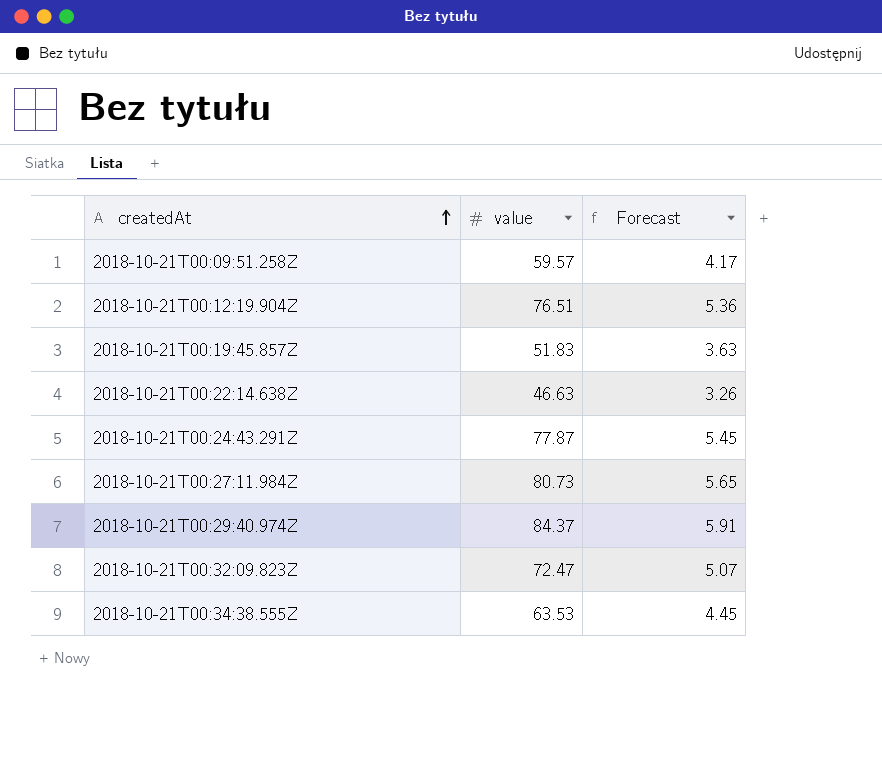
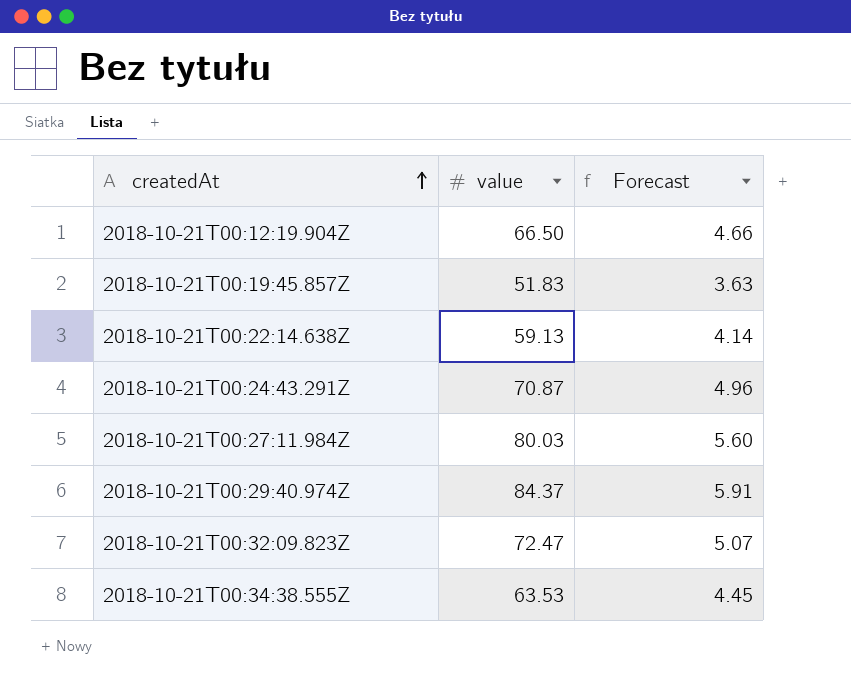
row 2018-10-21T00:09:51.258Z: 59.57 | 4.17 -> none
2018-10-21T00:12:19.904Z | value: 76.51 -> 66.50
2018-10-21T00:12:19.904Z | Forecast: 5.36 -> 4.66
2018-10-21T00:22:14.638Z | value: 46.63 -> 59.13
2018-10-21T00:22:14.638Z | Forecast: 3.26 -> 4.14
2018-10-21T00:24:43.291Z | value: 77.87 -> 70.87
2018-10-21T00:24:43.291Z | Forecast: 5.45 -> 4.96
2018-10-21T00:27:11.984Z | value: 80.73 -> 80.03
2018-10-21T00:27:11.984Z | Forecast: 5.65 -> 5.60

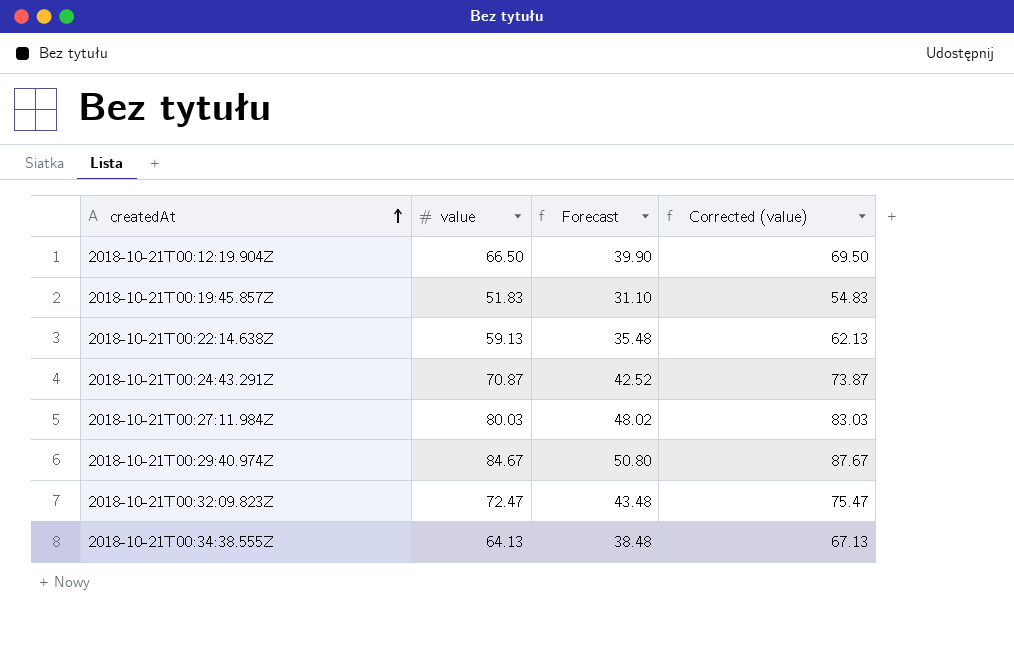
column Forecast | formula: [value] * 0.07 -> [value] * 0.6
column Corrected (value) | formula: none -> [value] + 3
2018-10-21T00:29:40.974Z | value: 84.37 -> 84.67
2018-10-21T00:34:38.555Z | value: 63.53 -> 64.13

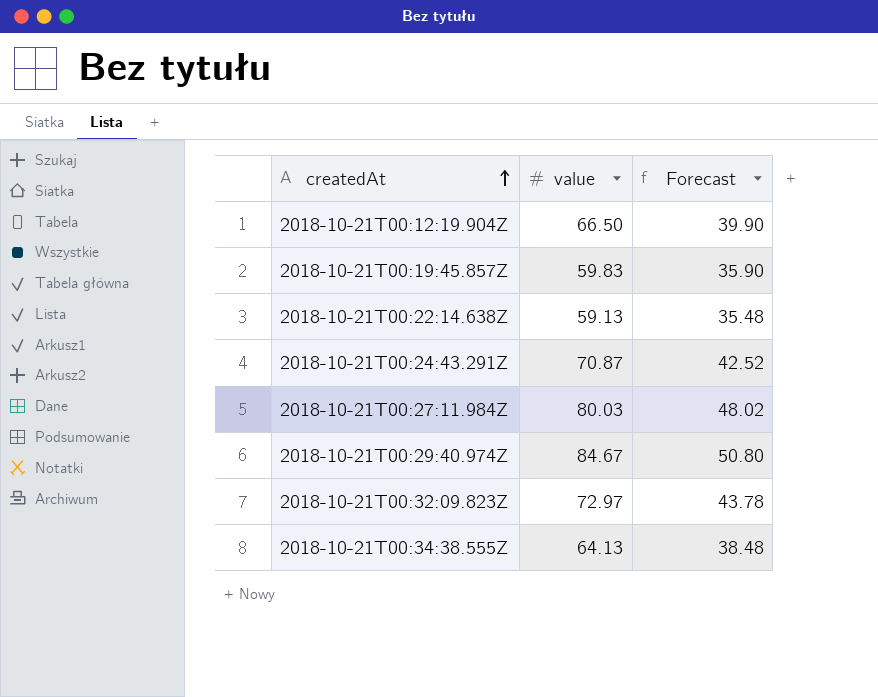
column Corrected (value) | formula: [value] + 3 -> none
2018-10-21T00:19:45.857Z | value: 51.83 -> 59.83
2018-10-21T00:19:45.857Z | Forecast: 31.10 -> 35.90
2018-10-21T00:32:09.823Z | value: 72.47 -> 72.97
2018-10-21T00:32:09.823Z | Forecast: 43.48 -> 43.78

